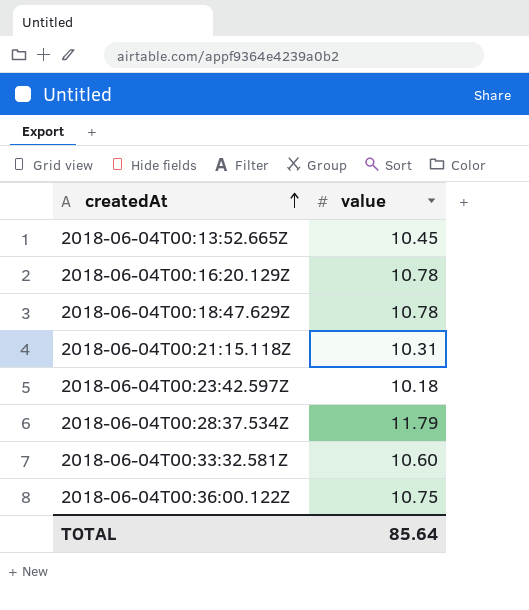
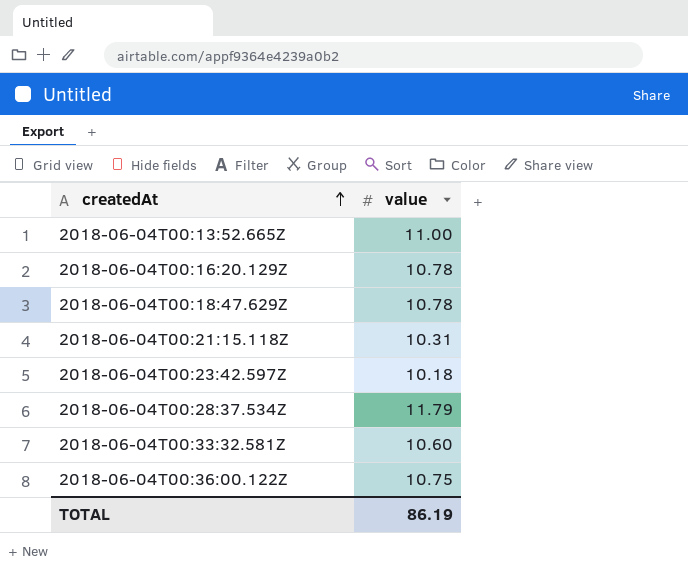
2018-06-04T00:13:52.665Z | value: 10.45 -> 11.00
TOTAL | value: 85.64 -> 86.19

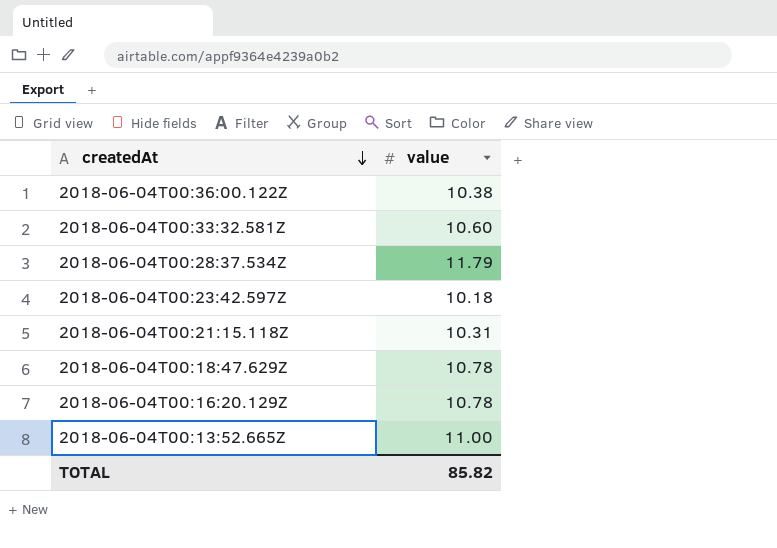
row order: createdAt ascending -> createdAt descending
2018-06-04T00:36:00.122Z | value: 10.75 -> 10.38
TOTAL | value: 86.19 -> 85.82

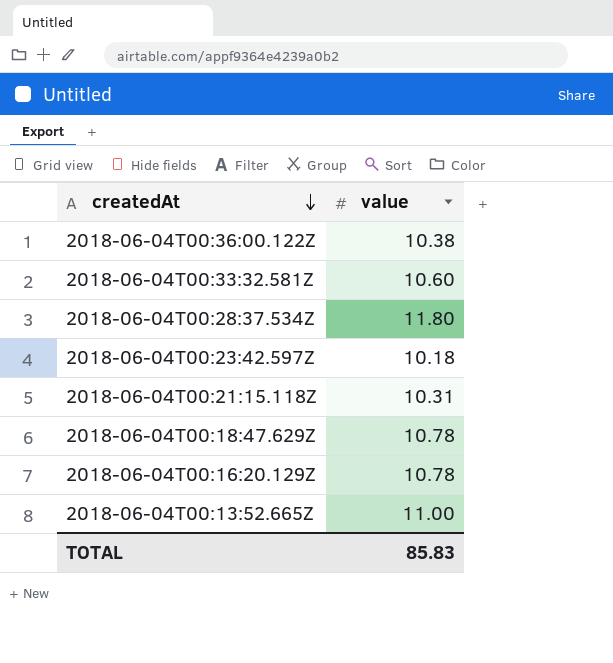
2018-06-04T00:28:37.534Z | value: 11.79 -> 11.80
TOTAL | value: 85.82 -> 85.83

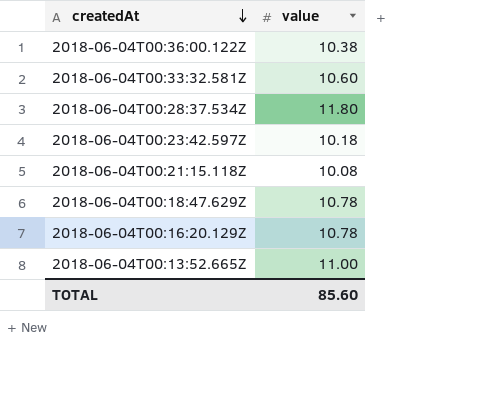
2018-06-04T00:21:15.118Z | value: 10.31 -> 10.08
TOTAL | value: 85.83 -> 85.60

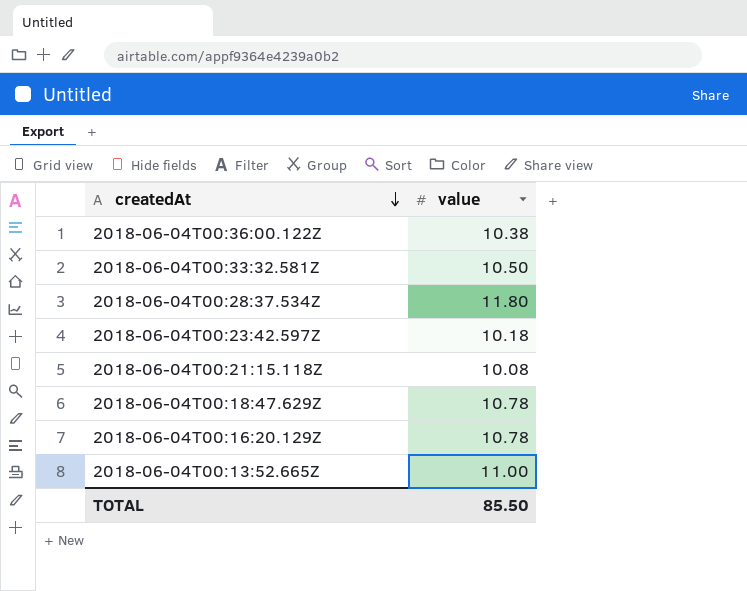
2018-06-04T00:33:32.581Z | value: 10.60 -> 10.50
TOTAL | value: 85.60 -> 85.50

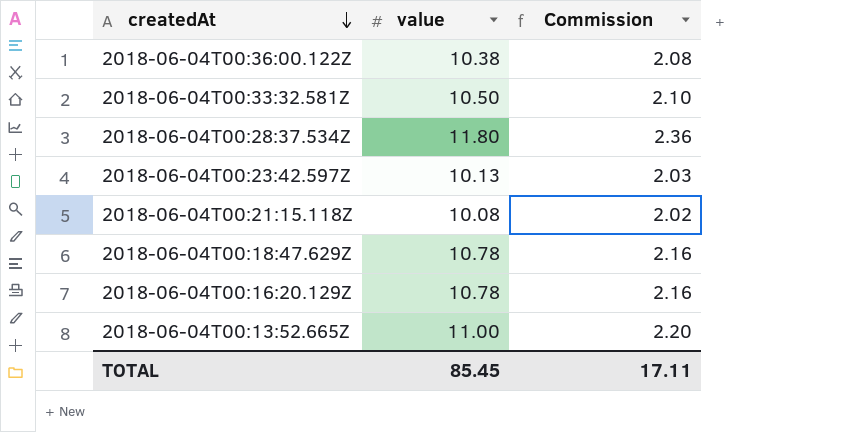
column Commission | formula: none -> [value] * 0.2
2018-06-04T00:23:42.597Z | value: 10.18 -> 10.13
TOTAL | value: 85.50 -> 85.45

